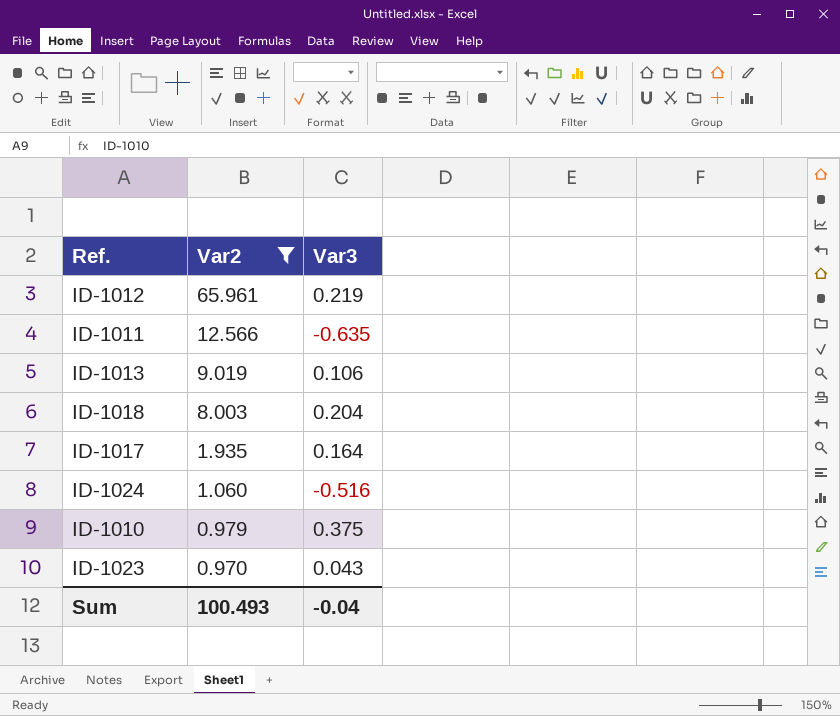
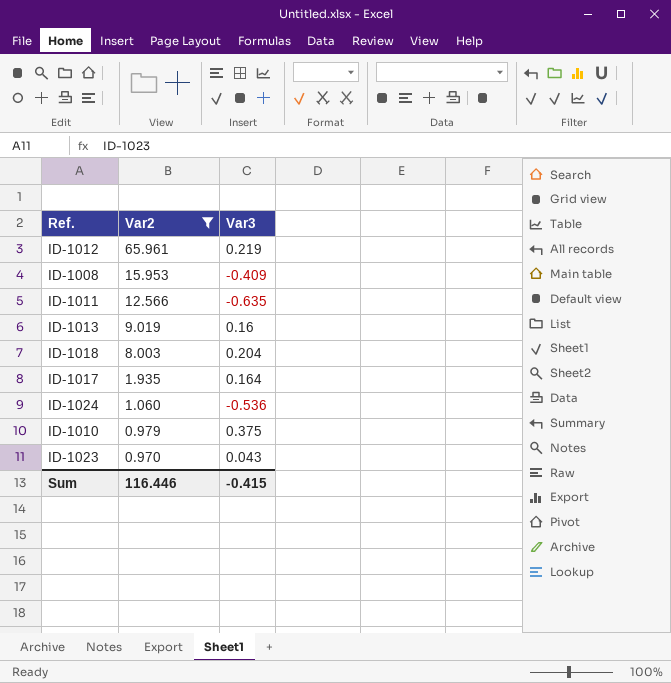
row ID-1008: none -> 15.953 | -0.409
ID-1013 | Var3: 0.106 -> 0.16
ID-1024 | Var3: -0.516 -> -0.536
Sum | Var2: 100.493 -> 116.446
Sum | Var3: -0.04 -> -0.415

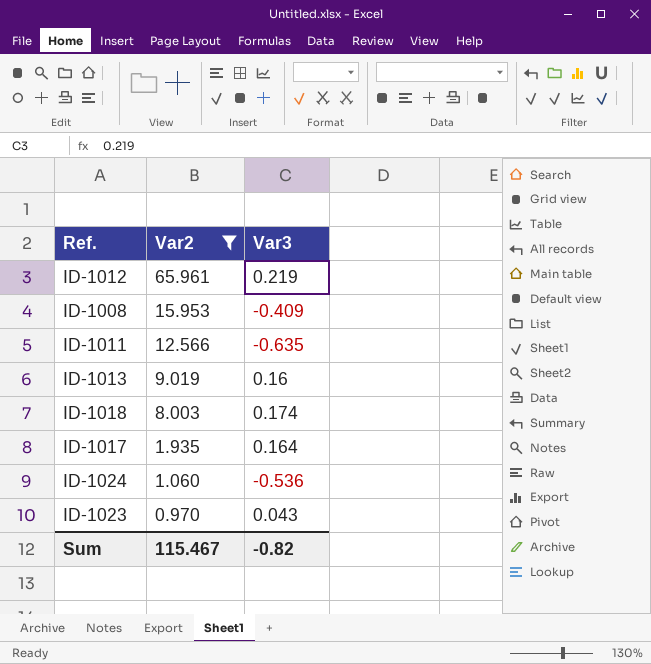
row ID-1010: 0.979 | 0.375 -> none
ID-1018 | Var3: 0.204 -> 0.174
Sum | Var2: 116.446 -> 115.467
Sum | Var3: -0.415 -> -0.82

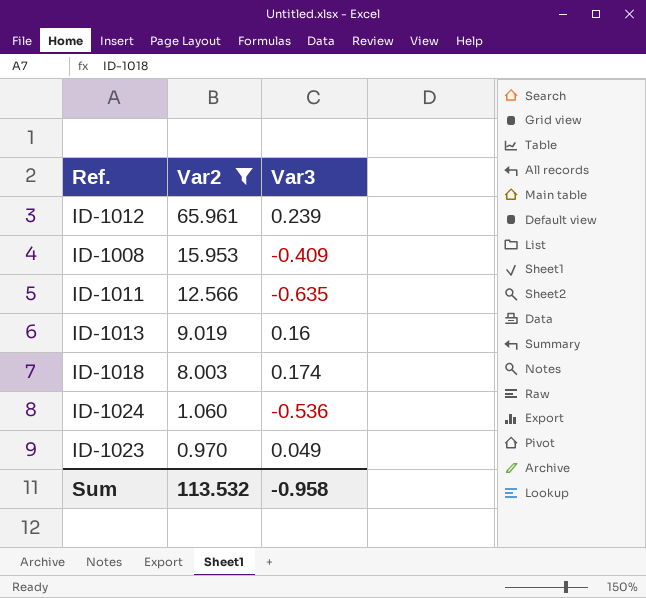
row ID-1017: 1.935 | 0.164 -> none
ID-1012 | Var3: 0.219 -> 0.239
ID-1023 | Var3: 0.043 -> 0.049
Sum | Var2: 115.467 -> 113.532
Sum | Var3: -0.82 -> -0.958

